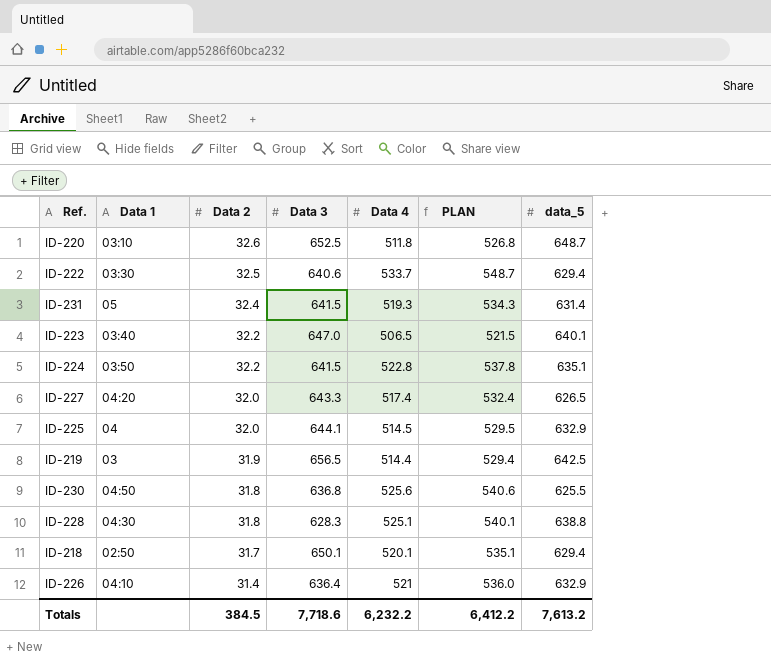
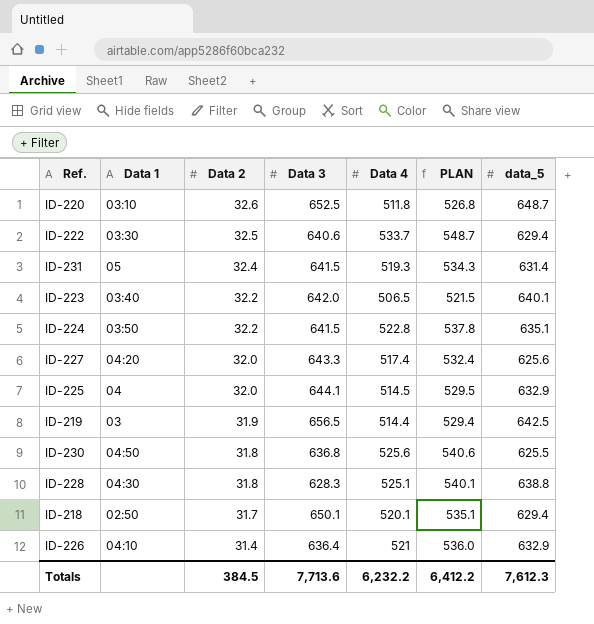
ID-223 | Data 3: 647.0 -> 642.0
ID-227 | data_5: 626.5 -> 625.6
Totals | Data 3: 7,718.6 -> 7,713.6
Totals | data_5: 7,613.2 -> 7,612.3

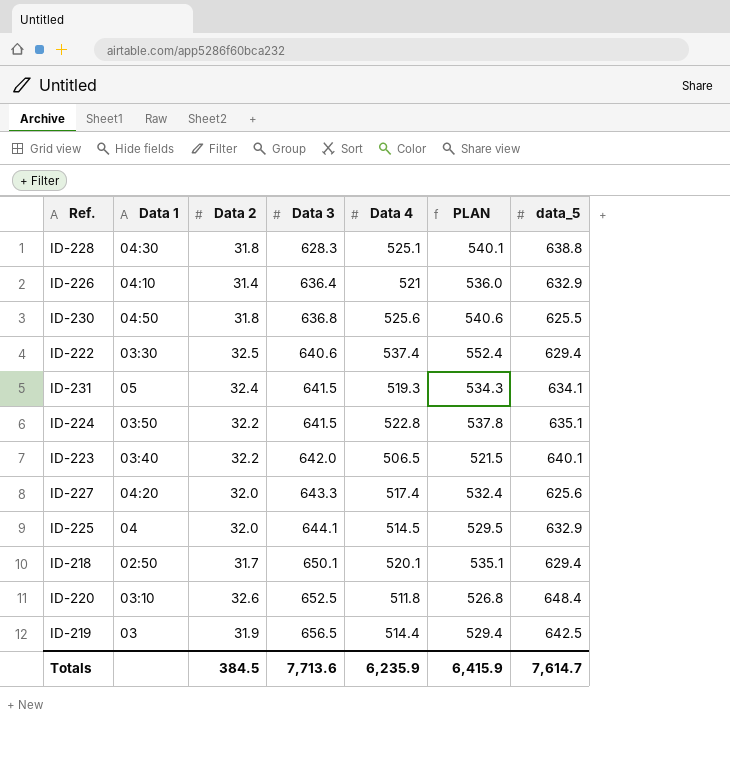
row order: Data 2 descending -> Data 3 ascending
ID-222 | Data 4: 533.7 -> 537.4
ID-222 | PLAN: 548.7 -> 552.4
ID-231 | data_5: 631.4 -> 634.1
ID-220 | data_5: 648.7 -> 648.4
Totals | Data 4: 6,232.2 -> 6,235.9
Totals | PLAN: 6,412.2 -> 6,415.9
Totals | data_5: 7,612.3 -> 7,614.7

